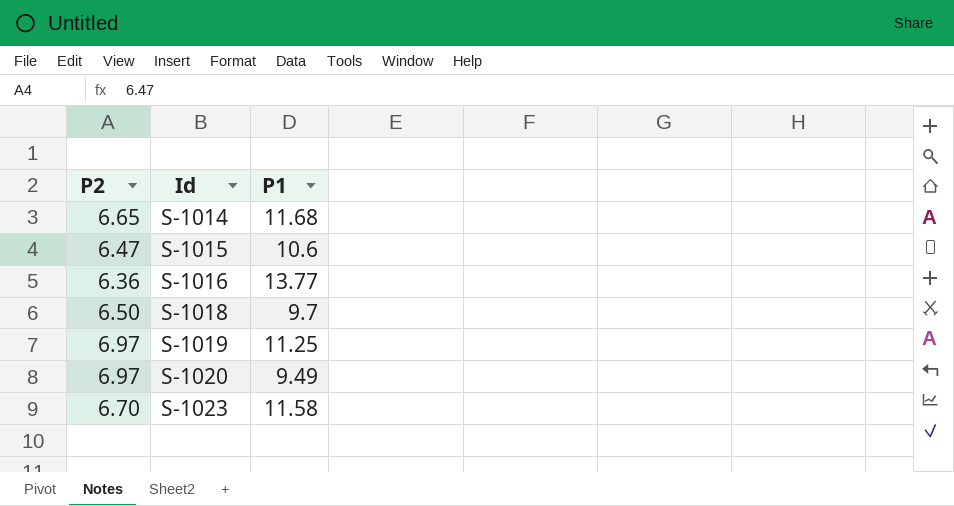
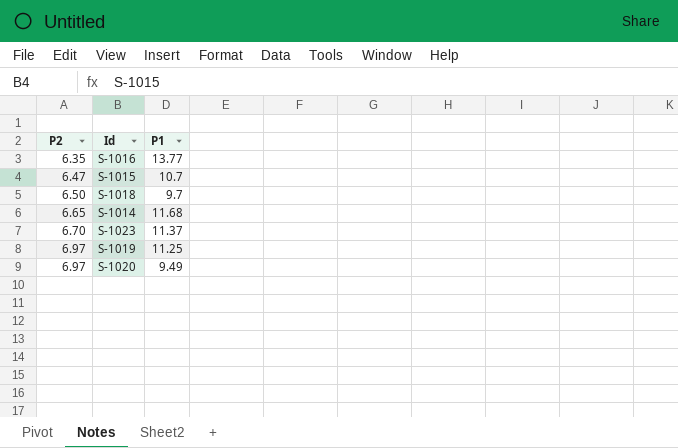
row order: Id ascending -> P2 ascending
S-1016 | P2: 6.36 -> 6.35
S-1015 | P1: 10.6 -> 10.7
S-1023 | P1: 11.58 -> 11.37

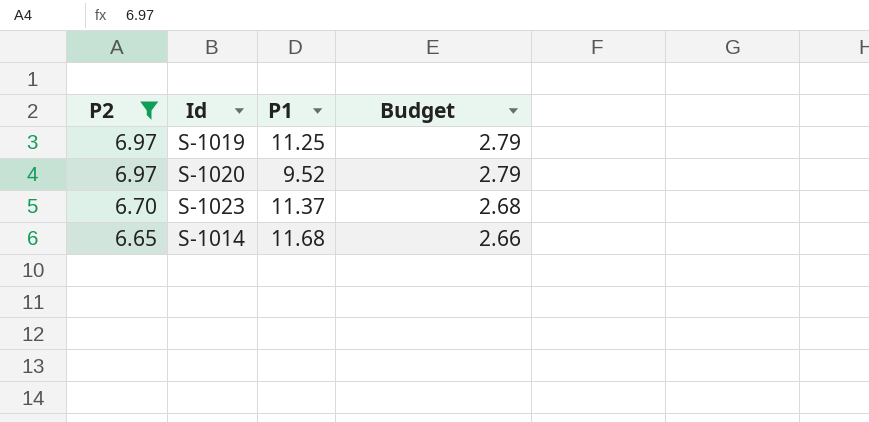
filter: none -> P2 >= 6.65
row order: P2 ascending -> P2 descending
column Budget | formula: none -> [P2] * 0.4
S-1020 | P1: 9.49 -> 9.52

